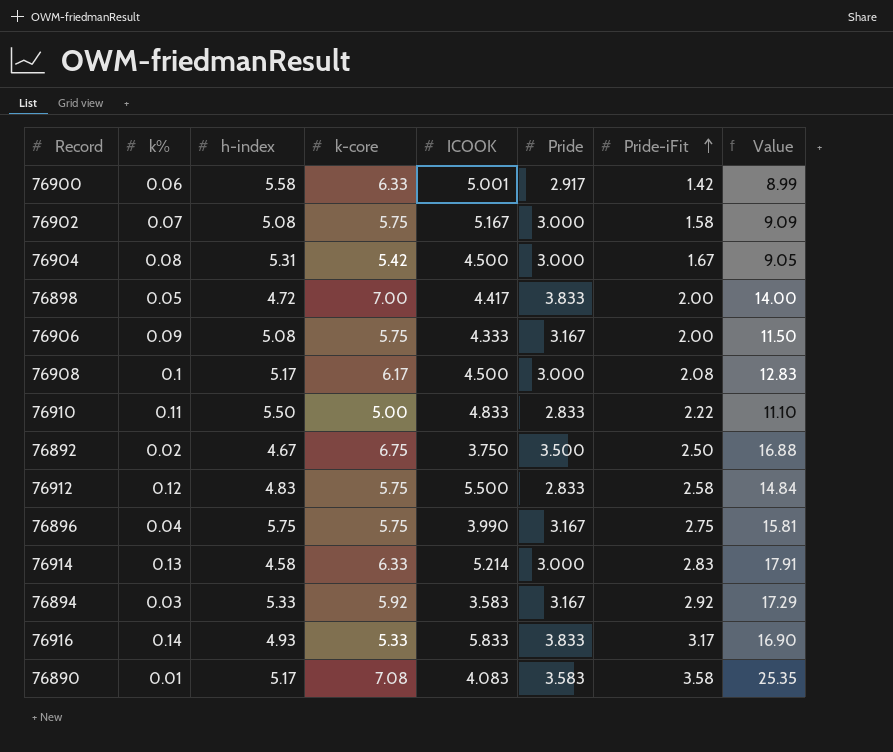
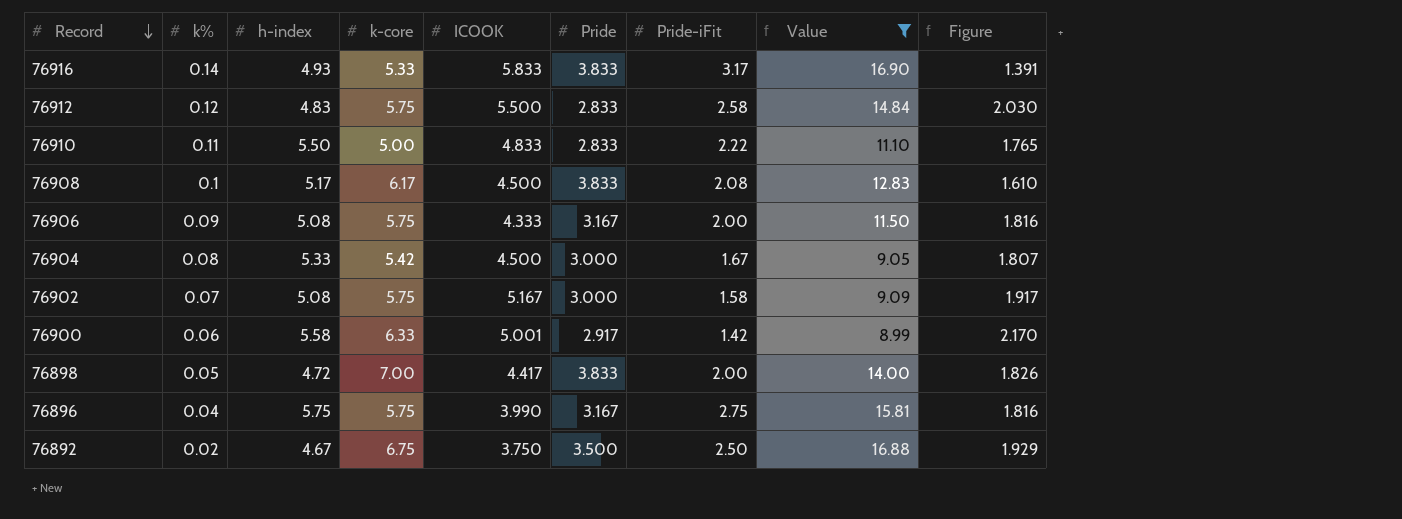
filter: none -> Value <= 16.90
row order: Pride-iFit ascending -> Record descending
column Figure | formula: none -> [k-core] / [Pride]
76908 | Pride: 3.000 -> 3.833
76904 | h-index: 5.31 -> 5.33

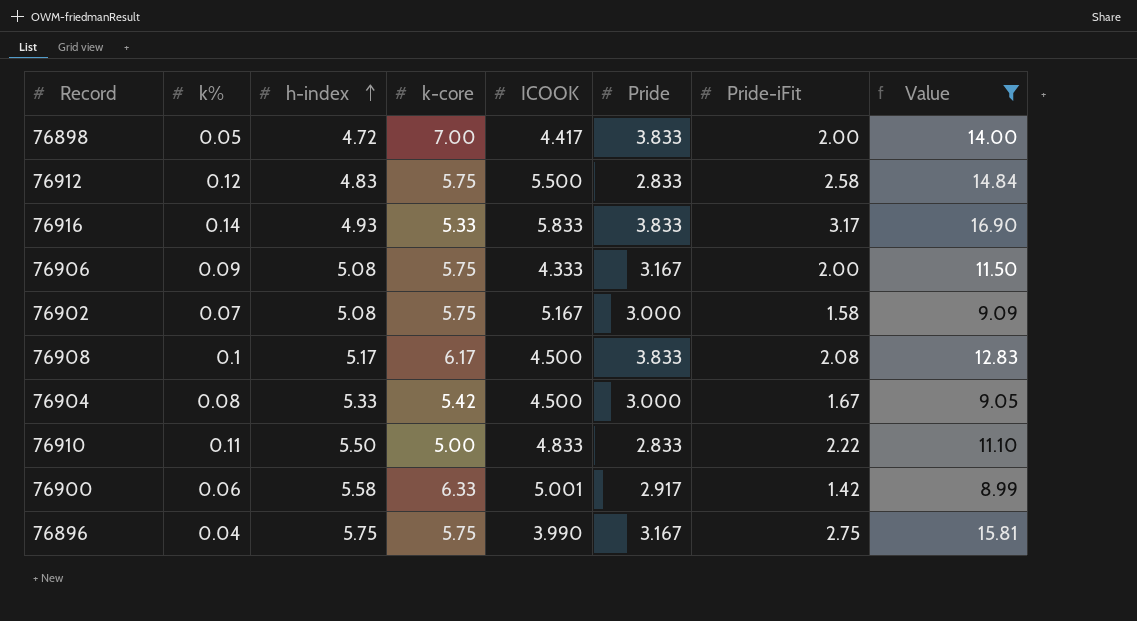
row order: Record descending -> h-index ascending
column Figure | formula: [k-core] / [Pride] -> none
row 76892: 0.02 | 4.67 | 6.75 | 3.750 | 3.500 | 2.50 | 16.88 | 1.929 -> none

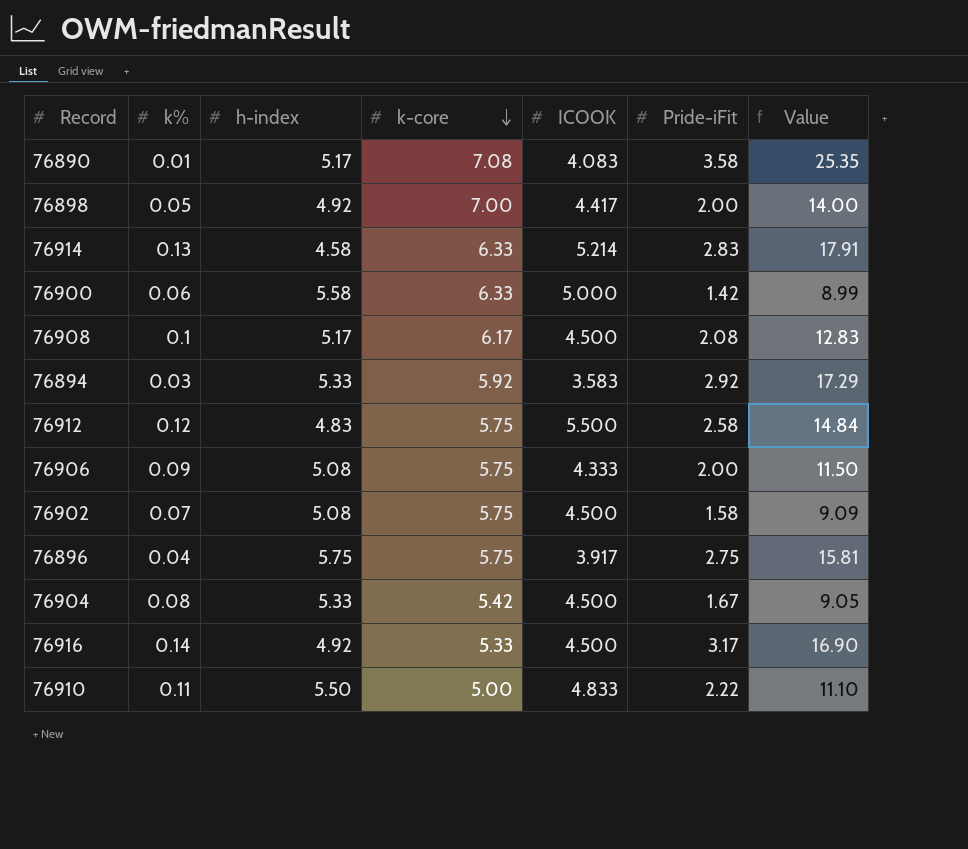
filter: Value <= 16.90 -> none
row order: h-index ascending -> k-core descending
column Pride | position: 6 -> none
76898 | h-index: 4.72 -> 4.92
76900 | ICOOK: 5.001 -> 5.000
76902 | ICOOK: 5.167 -> 4.500
76896 | ICOOK: 3.990 -> 3.917
76916 | h-index: 4.93 -> 4.92
76916 | ICOOK: 5.833 -> 4.500

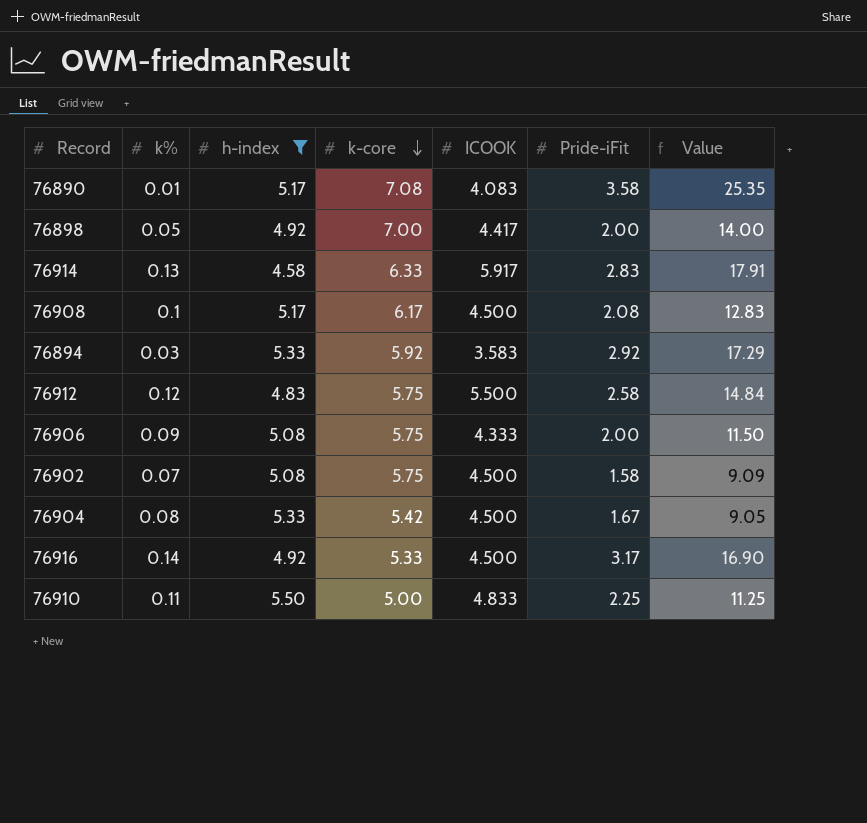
filter: none -> h-index <= 5.50
76914 | ICOOK: 5.214 -> 5.917
76910 | Pride-iFit: 2.22 -> 2.25
76910 | Value: 11.10 -> 11.25

